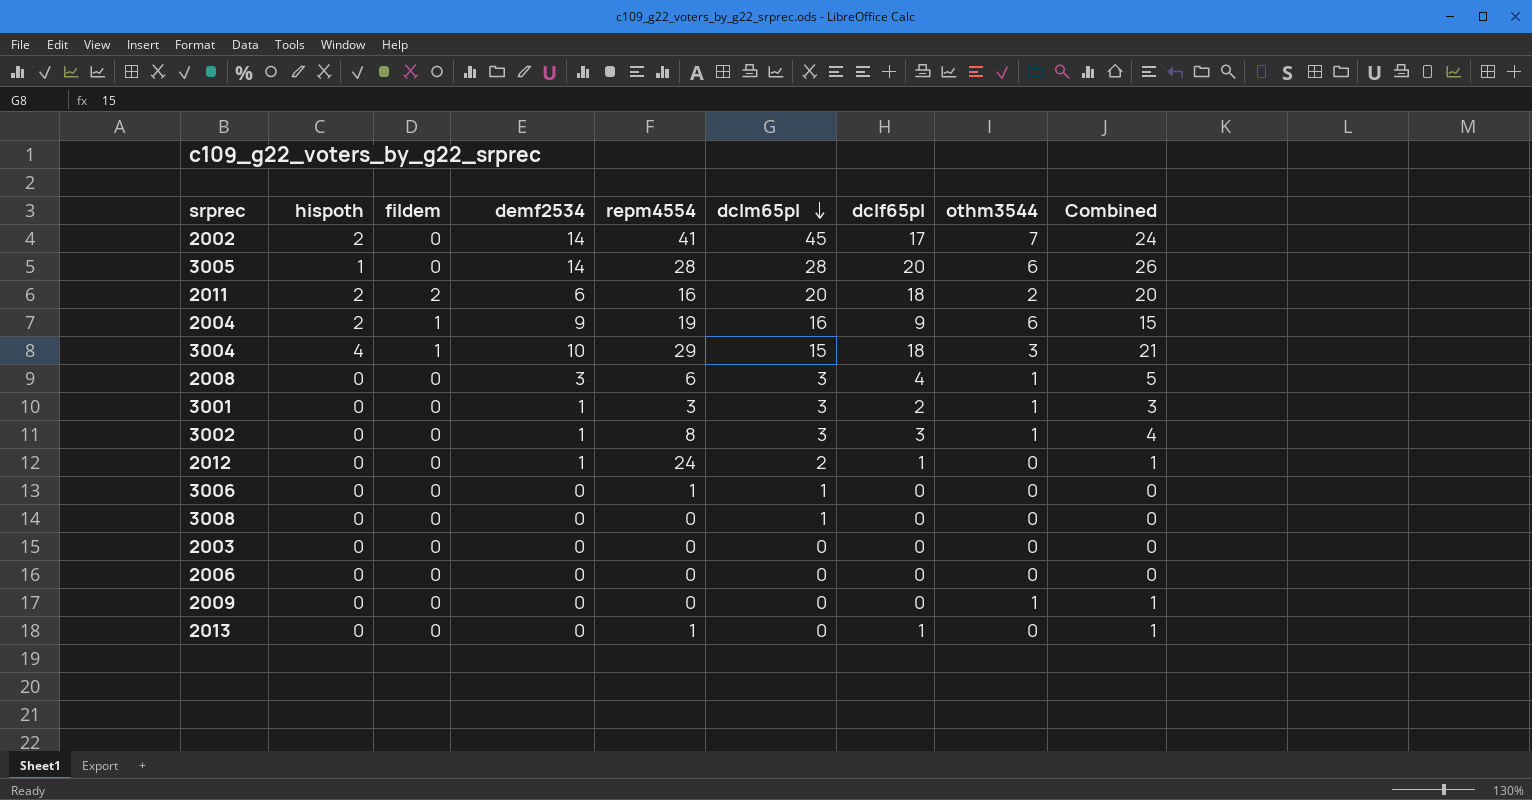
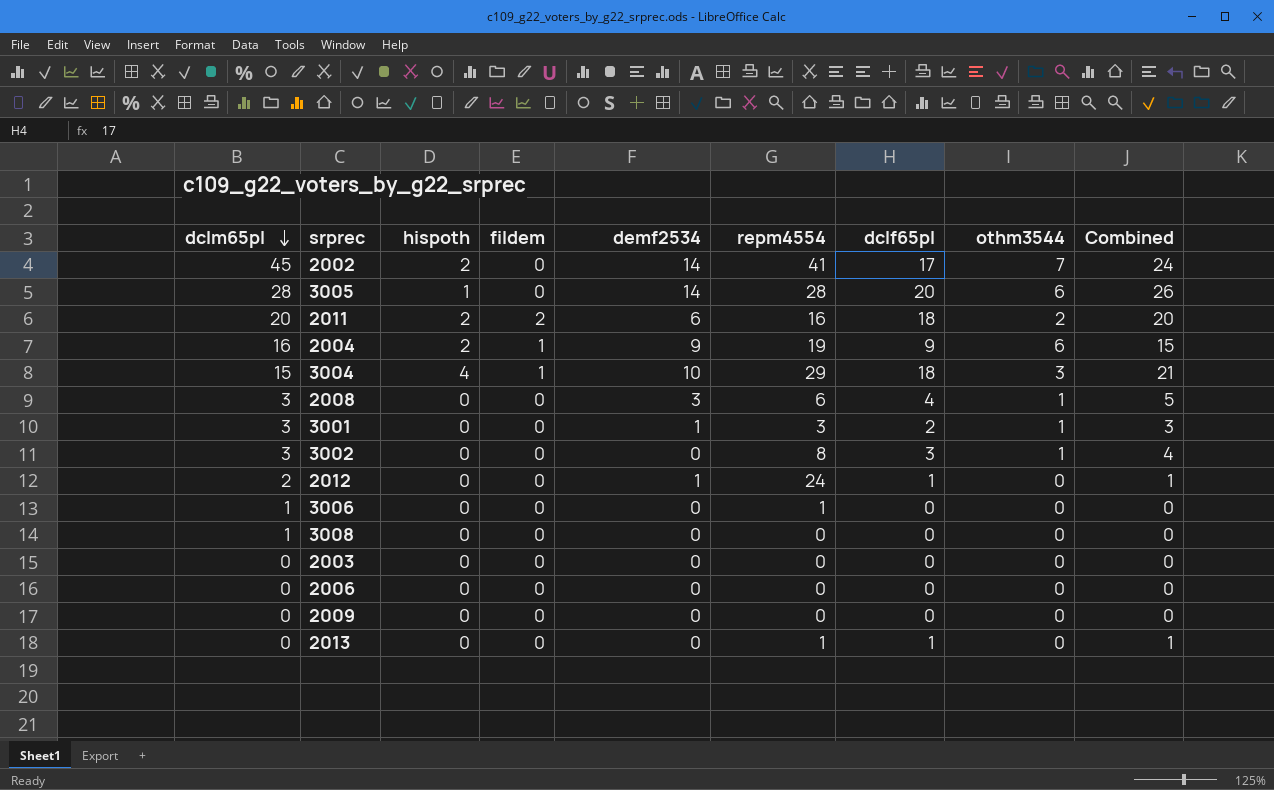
column dclm65pl | position: 6 -> 1
3002 | demf2534: 1 -> 0
2009 | othm3544: 1 -> 0
2009 | Combined: 1 -> 0

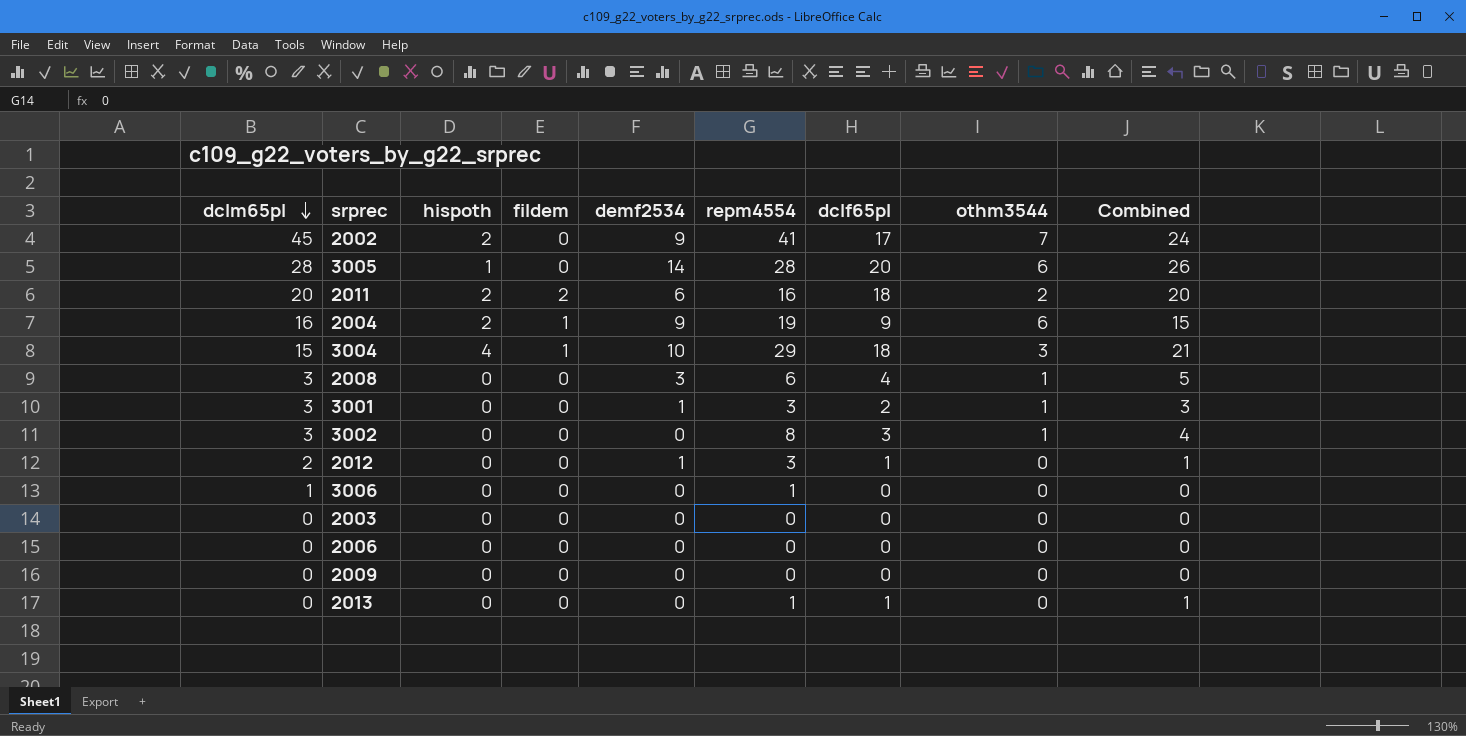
row 3008: 1 | 0 | 0 | 0 | 0 | 0 | 0 | 0 -> none
2002 | demf2534: 14 -> 9
2012 | repm4554: 24 -> 3

